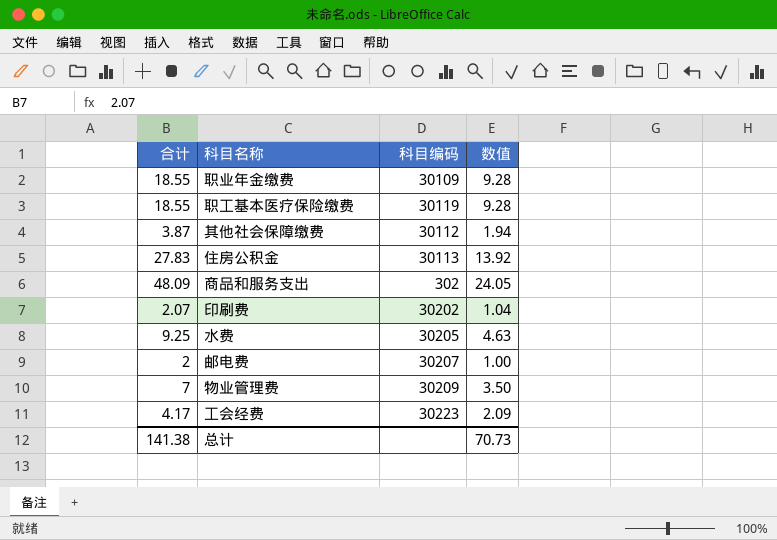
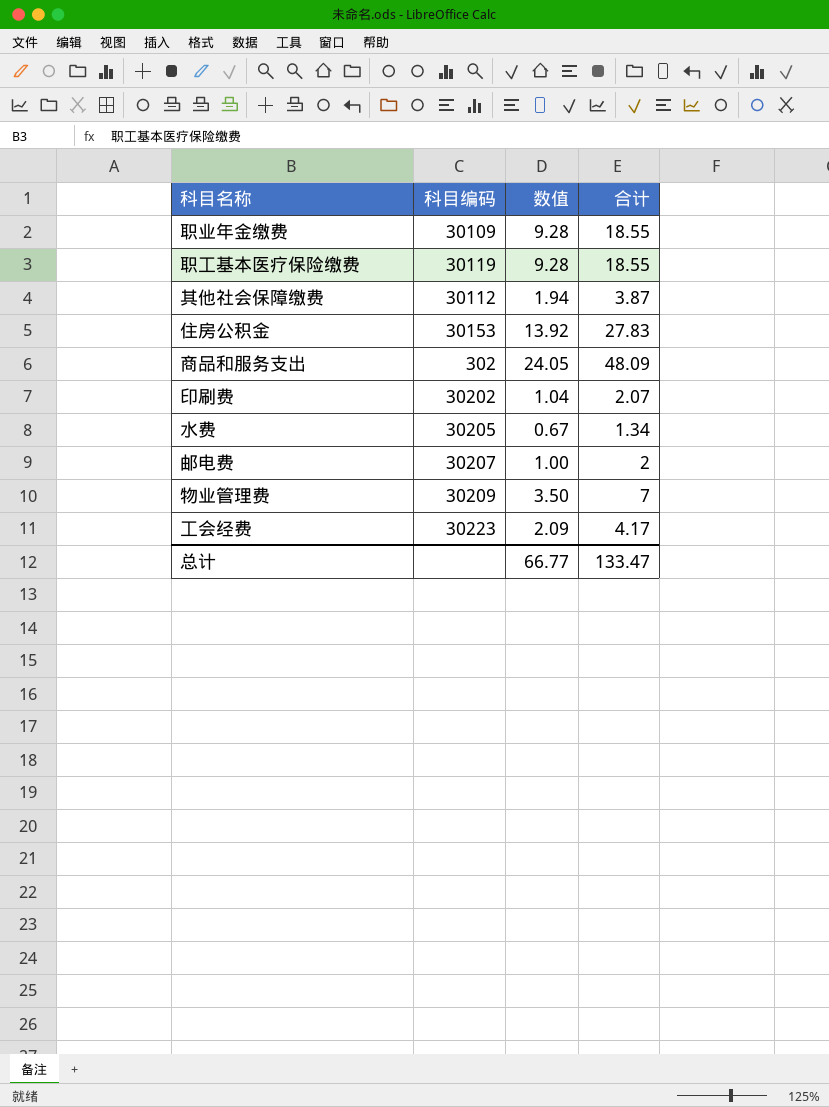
column 合计 | position: 1 -> 4
住房公积金 | 科目编码: 30113 -> 30153
水费 | 数值: 4.63 -> 0.67
水费 | 合计: 9.25 -> 1.34
总计 | 数值: 70.73 -> 66.77
总计 | 合计: 141.38 -> 133.47

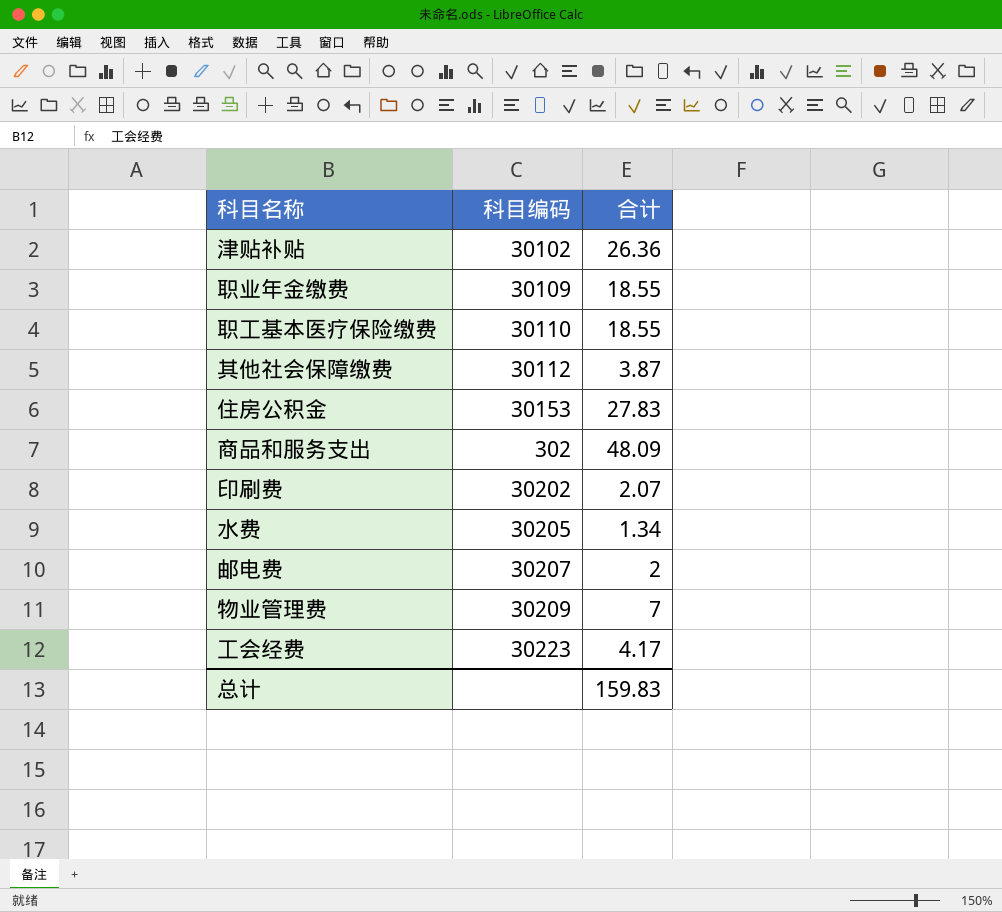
column 数值 | formula: [合计] * 0.5 -> none
row 津贴补贴: none -> 30102 | 26.36
职工基本医疗保险缴费 | 科目编码: 30119 -> 30110
总计 | 合计: 133.47 -> 159.83

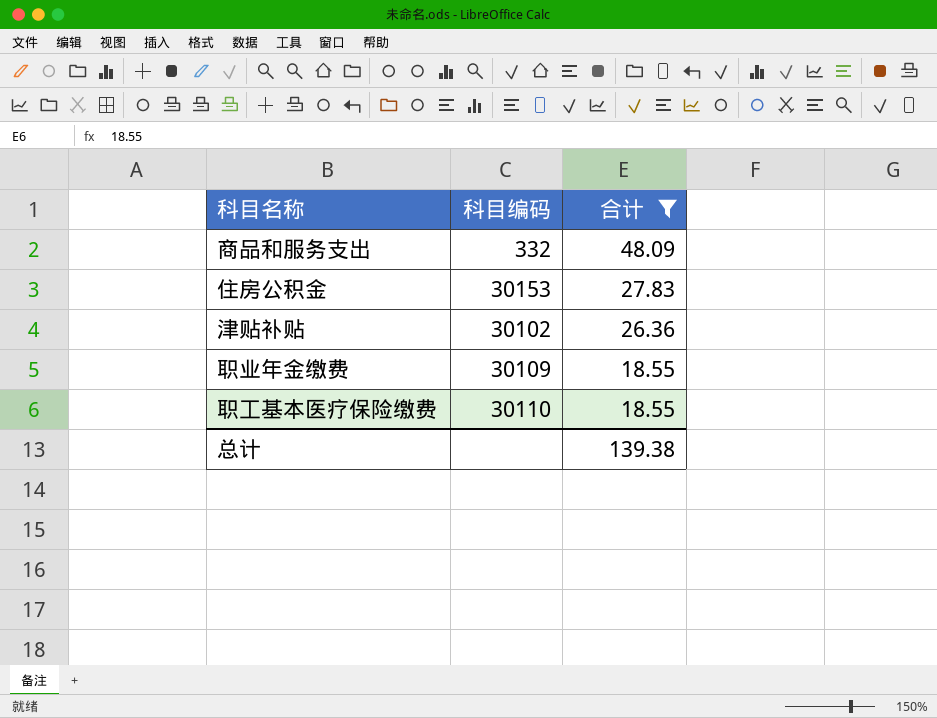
filter: none -> 合计 >= 18.55
row order: none -> 合计 descending
商品和服务支出 | 科目编码: 302 -> 332
总计 | 合计: 159.83 -> 139.38

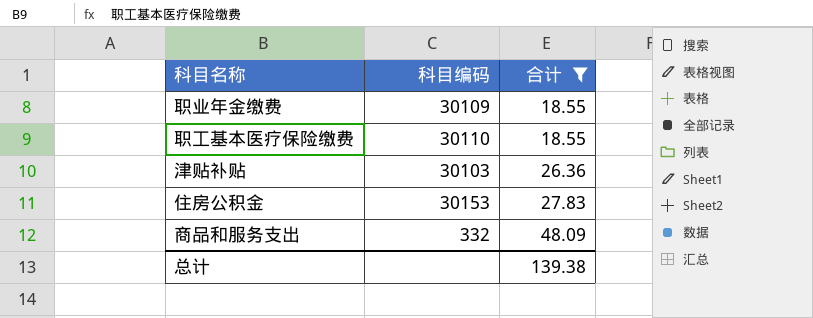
row order: 合计 descending -> 合计 ascending
津贴补贴 | 科目编码: 30102 -> 30103

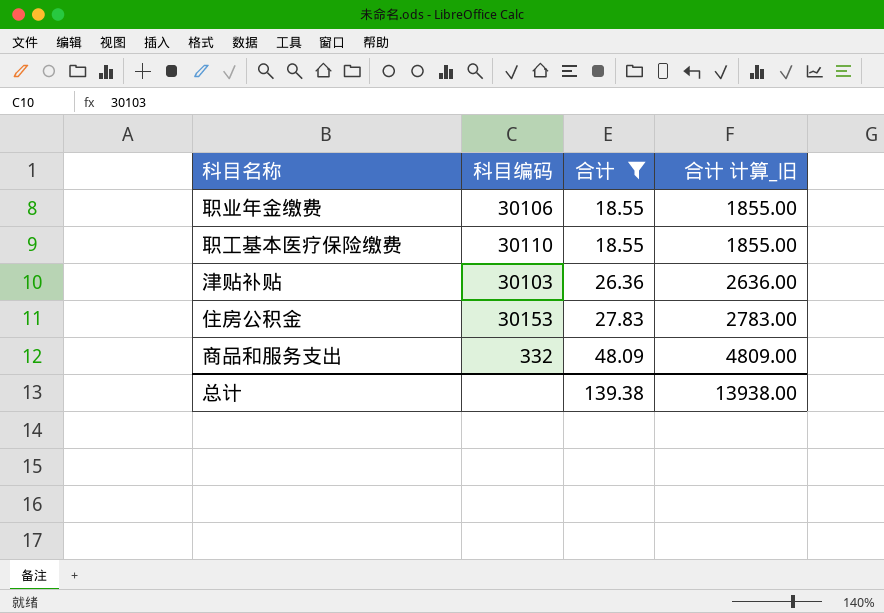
column 合计 计算_旧 | formula: none -> [合计] * 100
职业年金缴费 | 科目编码: 30109 -> 30106

